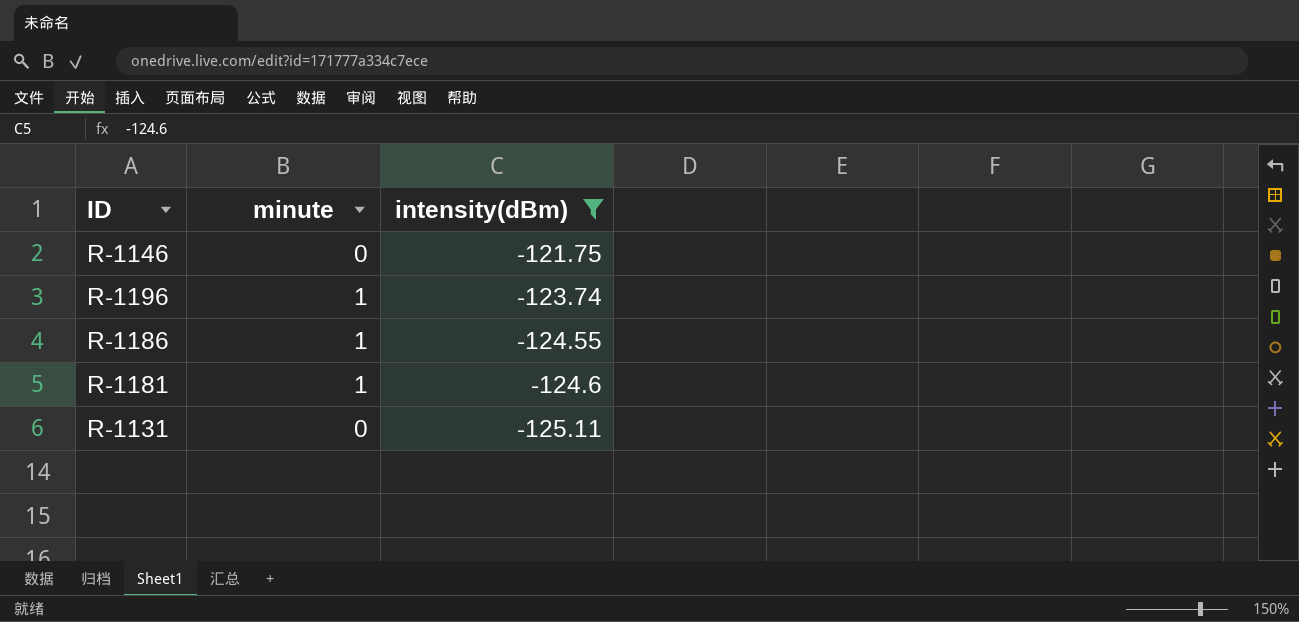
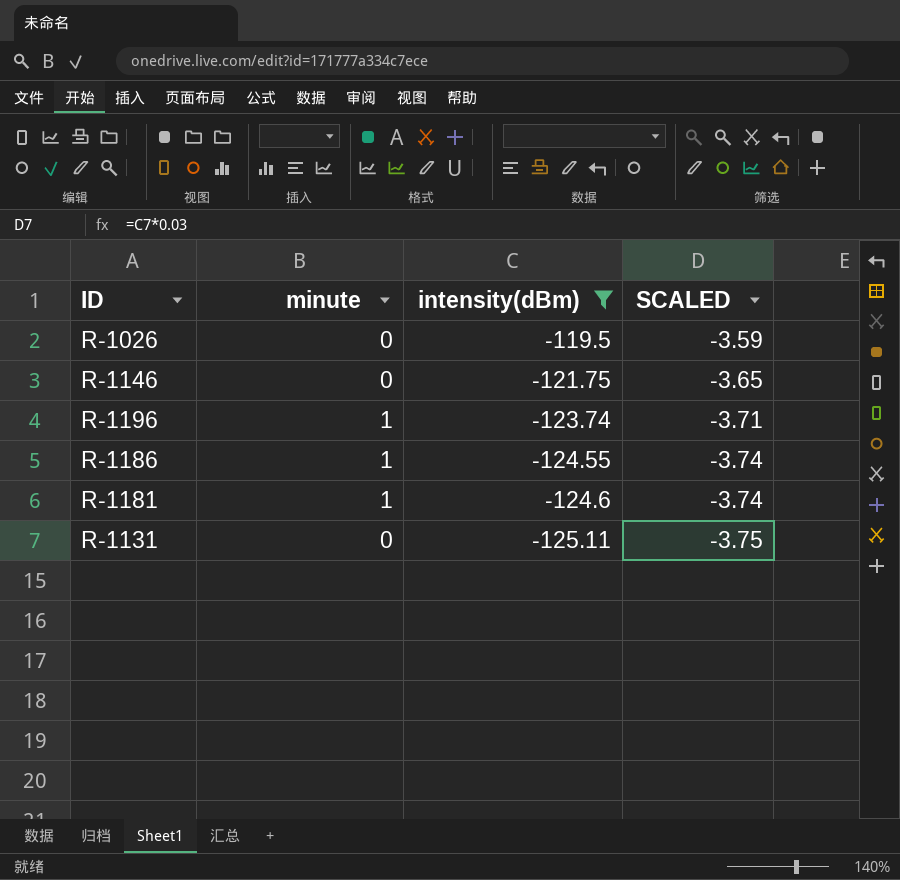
column SCALED | formula: none -> [intensity(dBm)] * 0.03
row R-1026: none -> 0 | -119.5 | -3.59

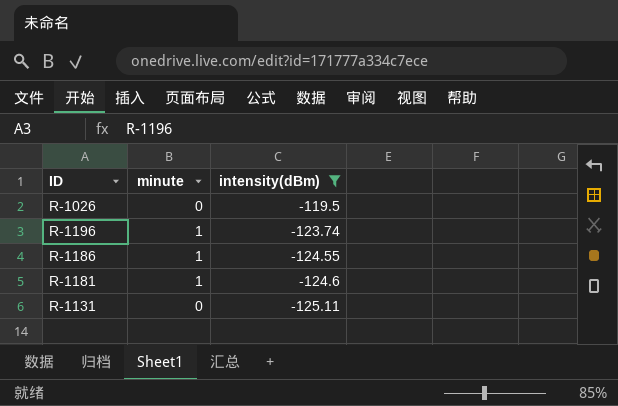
column SCALED | formula: [intensity(dBm)] * 0.03 -> none
row R-1146: 0 | -121.75 | -3.65 -> none

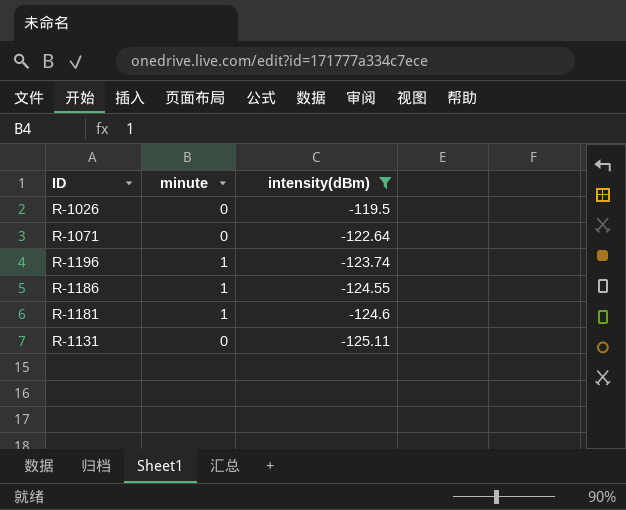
row R-1071: none -> 0 | -122.64

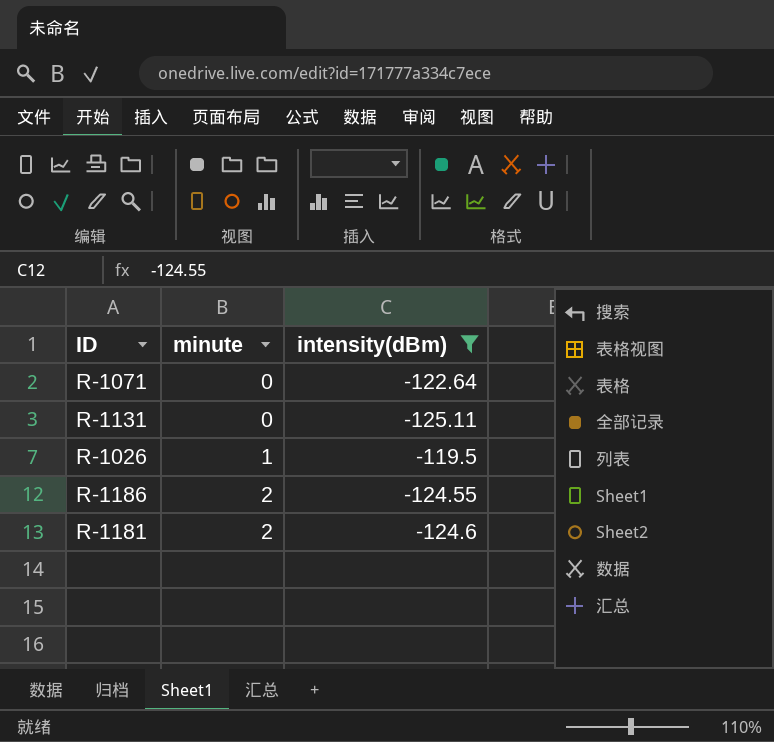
row order: intensity(dBm) descending -> minute ascending
row R-1196: 1 | -123.74 -> none
R-1026 | minute: 0 -> 1
R-1186 | minute: 1 -> 2
R-1181 | minute: 1 -> 2

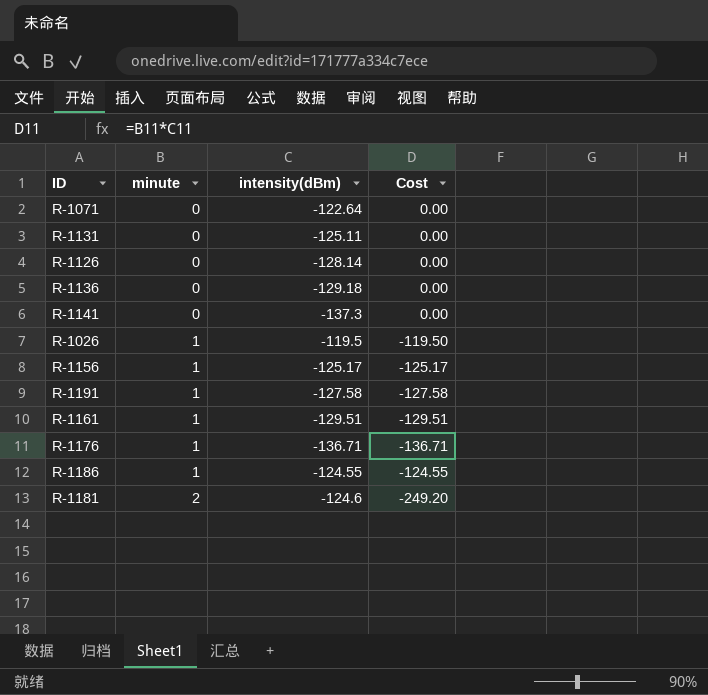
filter: intensity(dBm) >= -125.11 -> none
column Cost | formula: none -> [minute] * [intensity(dBm)]
R-1186 | minute: 2 -> 1

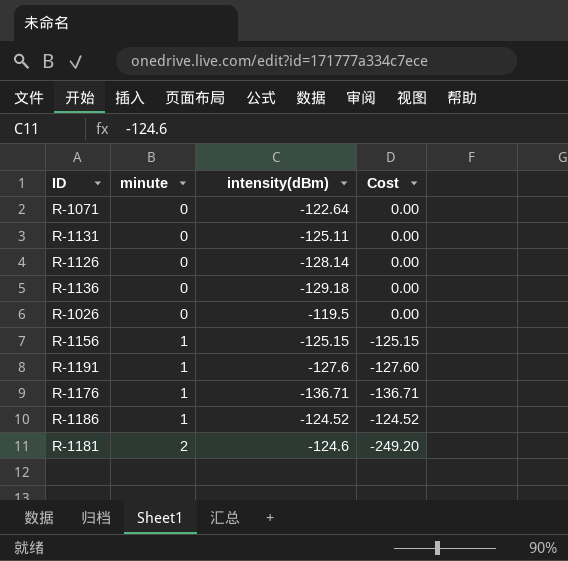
row R-1141: 0 | -137.3 | 0.00 -> none
row R-1161: 1 | -129.51 | -129.51 -> none
R-1026 | minute: 1 -> 0
R-1026 | Cost: -119.50 -> 0.00
R-1156 | intensity(dBm): -125.17 -> -125.15
R-1156 | Cost: -125.17 -> -125.15
R-1191 | intensity(dBm): -127.58 -> -127.6
R-1191 | Cost: -127.58 -> -127.60
R-1186 | intensity(dBm): -124.55 -> -124.52
R-1186 | Cost: -124.55 -> -124.52

